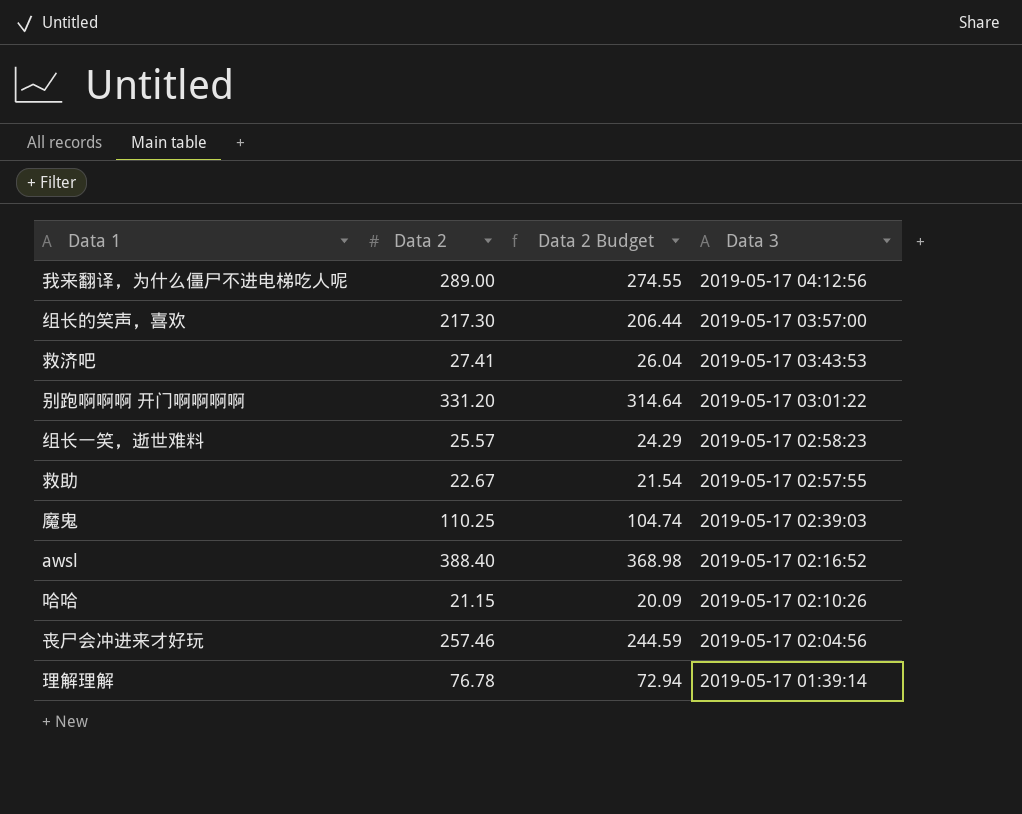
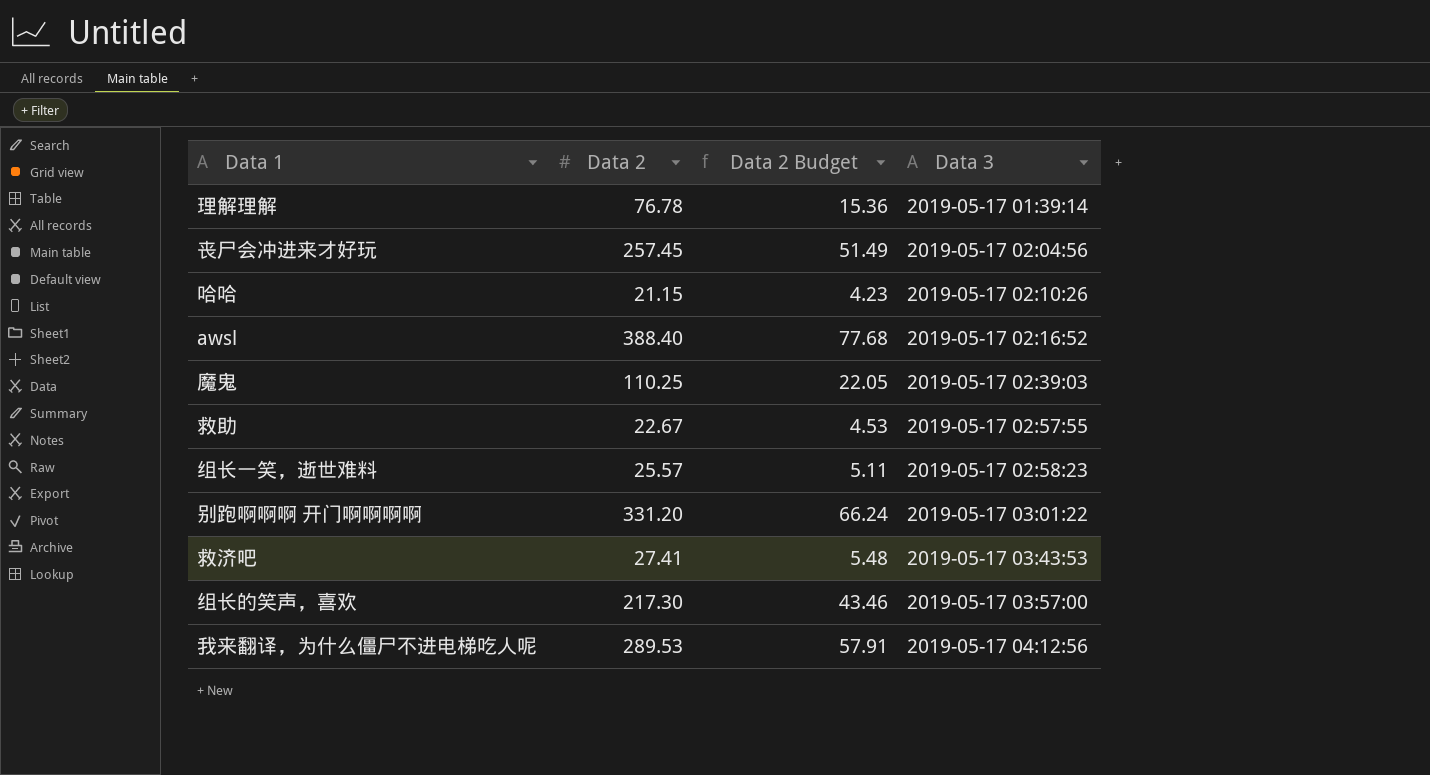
row order: Data 3 descending -> Data 3 ascending
column Data 2 Budget | formula: [Data 2] * 0.95 -> [Data 2] * 0.2
丧尸会冲进来才好玩 | Data 2: 257.46 -> 257.45
我来翻译，为什么僵尸不进电梯吃人呢 | Data 2: 289.00 -> 289.53

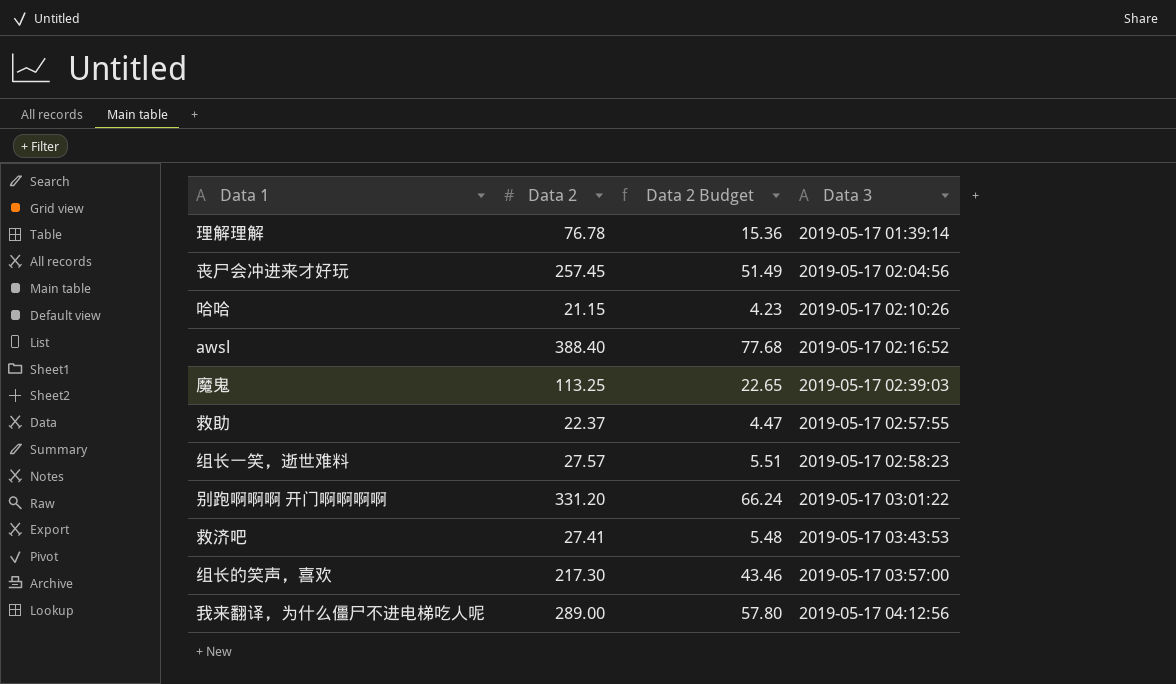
魔鬼 | Data 2: 110.25 -> 113.25
魔鬼 | Data 2 Budget: 22.05 -> 22.65
救助 | Data 2: 22.67 -> 22.37
救助 | Data 2 Budget: 4.53 -> 4.47
组长一笑，逝世难料 | Data 2: 25.57 -> 27.57
组长一笑，逝世难料 | Data 2 Budget: 5.11 -> 5.51
我来翻译，为什么僵尸不进电梯吃人呢 | Data 2: 289.53 -> 289.00
我来翻译，为什么僵尸不进电梯吃人呢 | Data 2 Budget: 57.91 -> 57.80

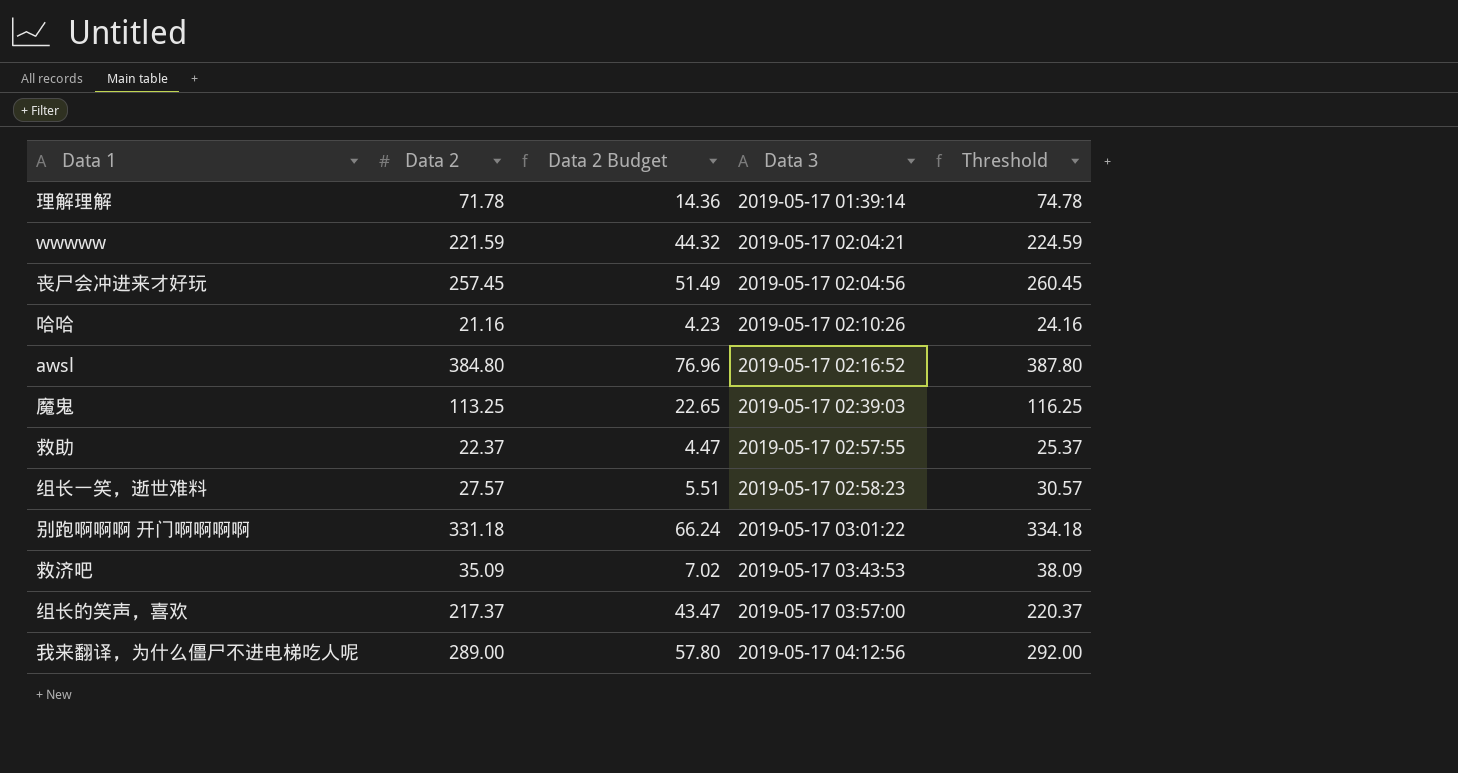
column Threshold | formula: none -> [Data 2] + 3
理解理解 | Data 2: 76.78 -> 71.78
理解理解 | Data 2 Budget: 15.36 -> 14.36
row wwwww: none -> 221.59 | 44.32 | 2019-05-17 02:04:21 | 224.59
哈哈 | Data 2: 21.15 -> 21.16
awsl | Data 2: 388.40 -> 384.80
awsl | Data 2 Budget: 77.68 -> 76.96
别跑啊啊啊 开门啊啊啊啊 | Data 2: 331.20 -> 331.18
救济吧 | Data 2: 27.41 -> 35.09
救济吧 | Data 2 Budget: 5.48 -> 7.02
组长的笑声，喜欢 | Data 2: 217.30 -> 217.37
组长的笑声，喜欢 | Data 2 Budget: 43.46 -> 43.47

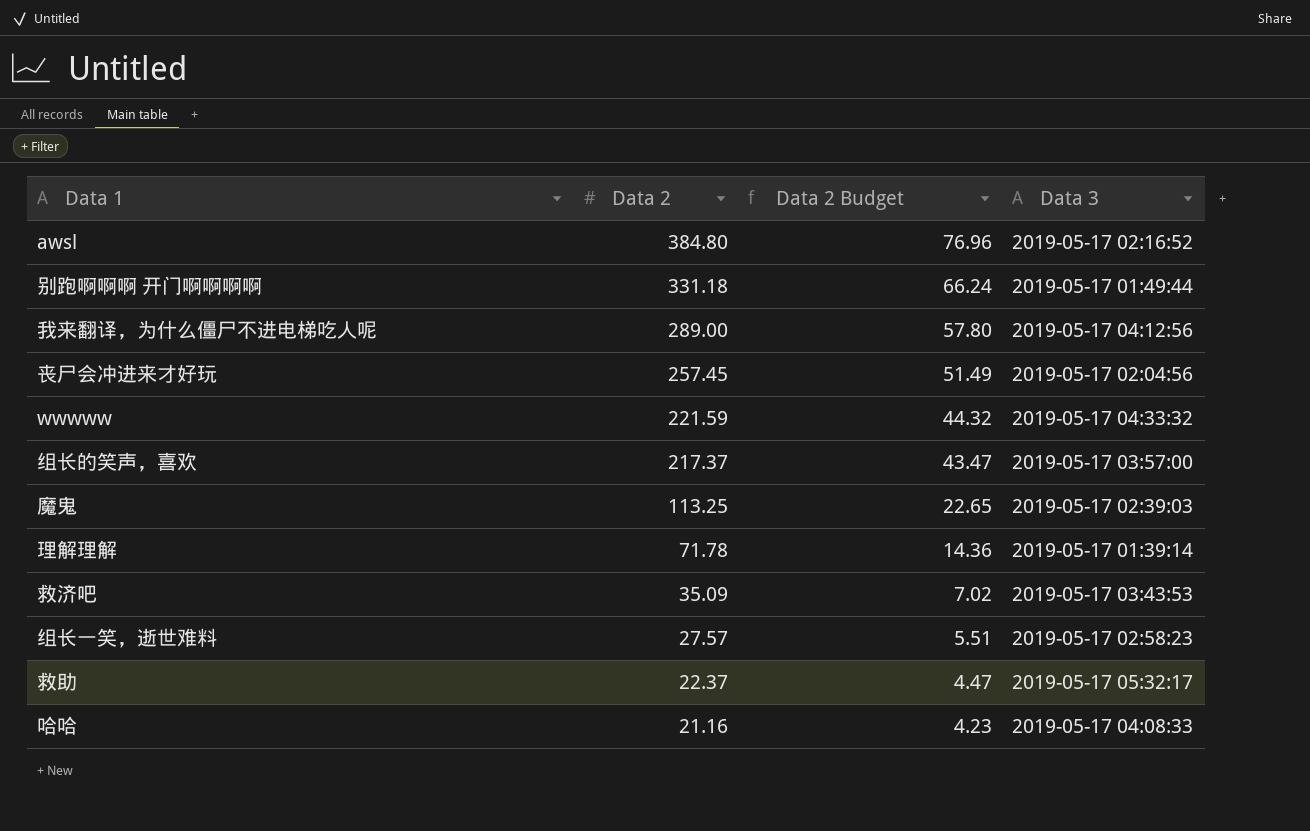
row order: Data 3 ascending -> Data 2 descending
column Threshold | formula: [Data 2] + 3 -> none
别跑啊啊啊 开门啊啊啊啊 | Data 3: 2019-05-17 03:01:22 -> 2019-05-17 01:49:44
wwwww | Data 3: 2019-05-17 02:04:21 -> 2019-05-17 04:33:32
救助 | Data 3: 2019-05-17 02:57:55 -> 2019-05-17 05:32:17
哈哈 | Data 3: 2019-05-17 02:10:26 -> 2019-05-17 04:08:33

